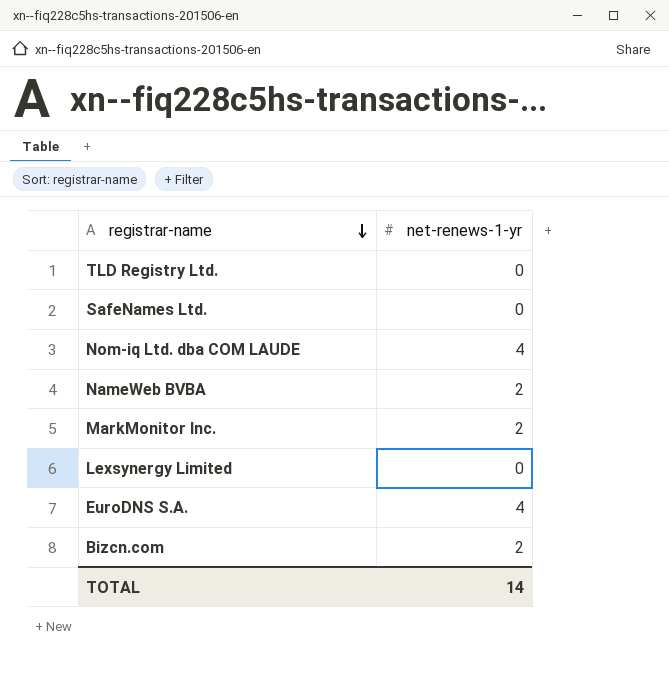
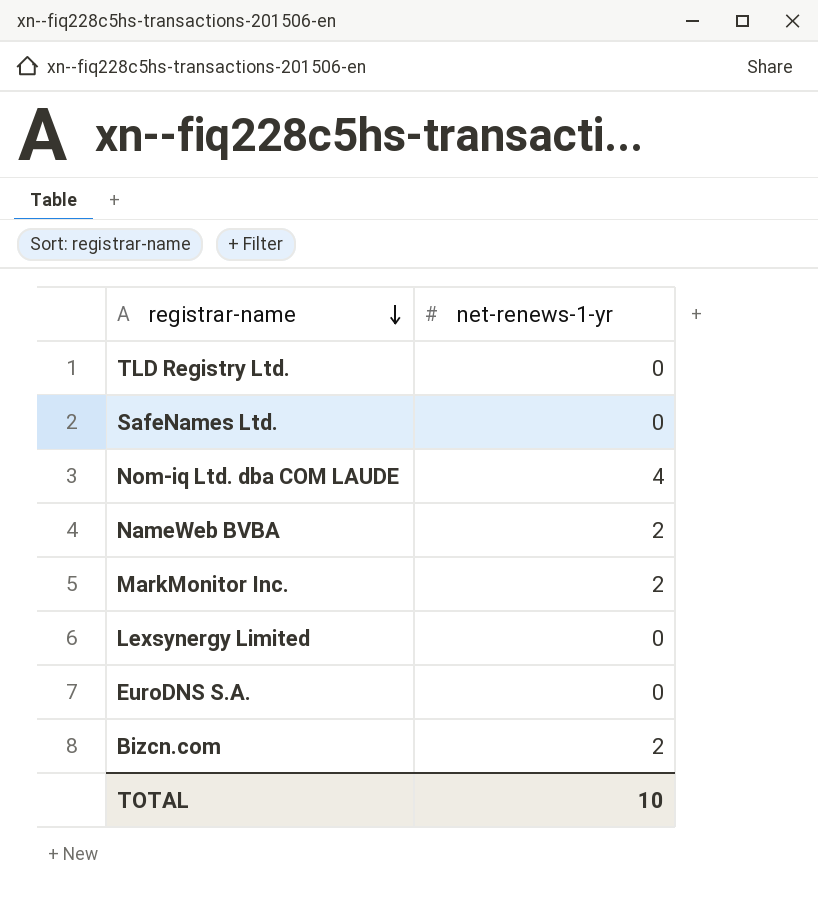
EuroDNS S.A. | net-renews-1-yr: 4 -> 0
TOTAL | net-renews-1-yr: 14 -> 10

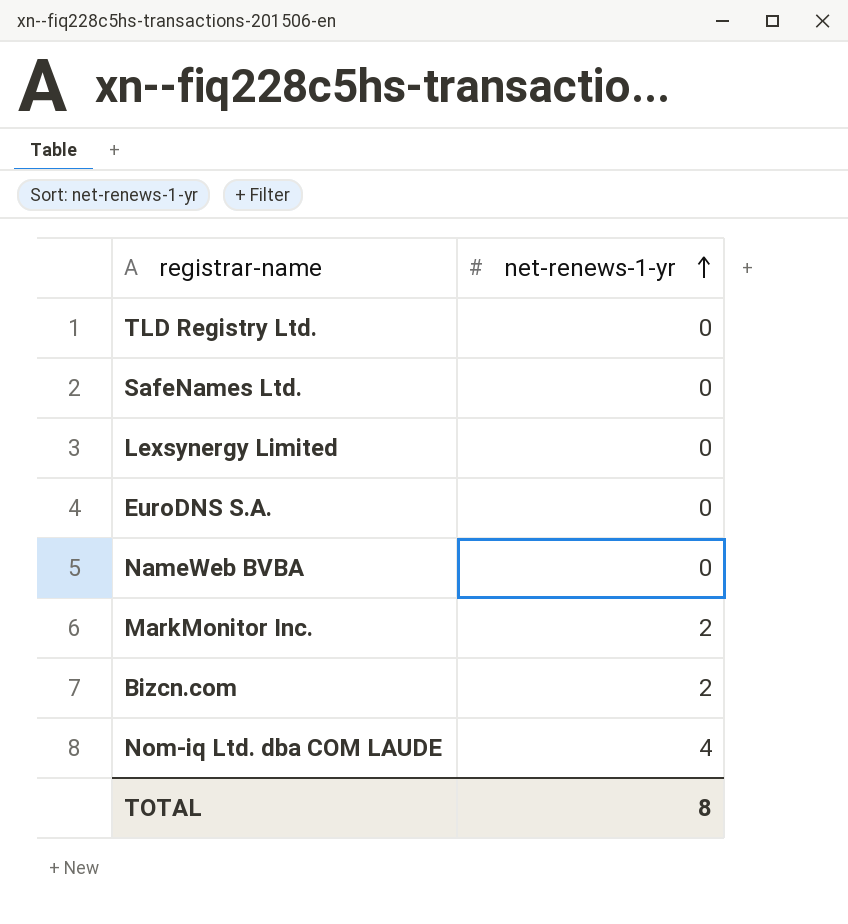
row order: registrar-name descending -> net-renews-1-yr ascending
NameWeb BVBA | net-renews-1-yr: 2 -> 0
TOTAL | net-renews-1-yr: 10 -> 8

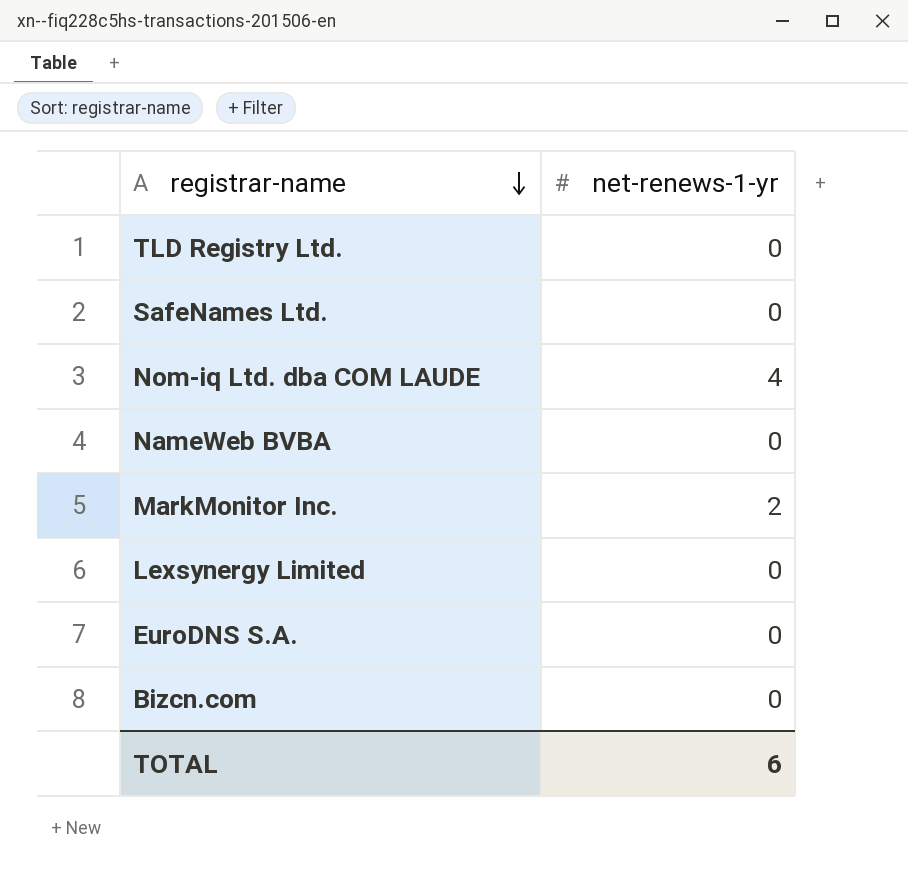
row order: net-renews-1-yr ascending -> registrar-name descending
Bizcn.com | net-renews-1-yr: 2 -> 0
TOTAL | net-renews-1-yr: 8 -> 6

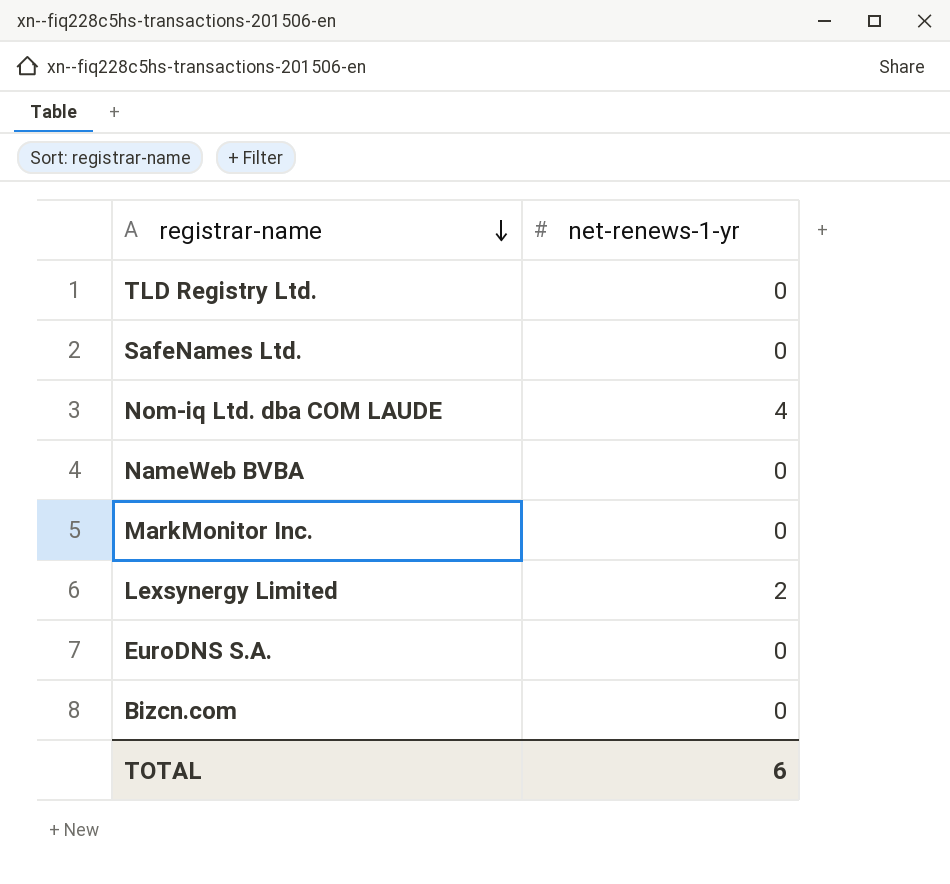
MarkMonitor Inc. | net-renews-1-yr: 2 -> 0
Lexsynergy Limited | net-renews-1-yr: 0 -> 2

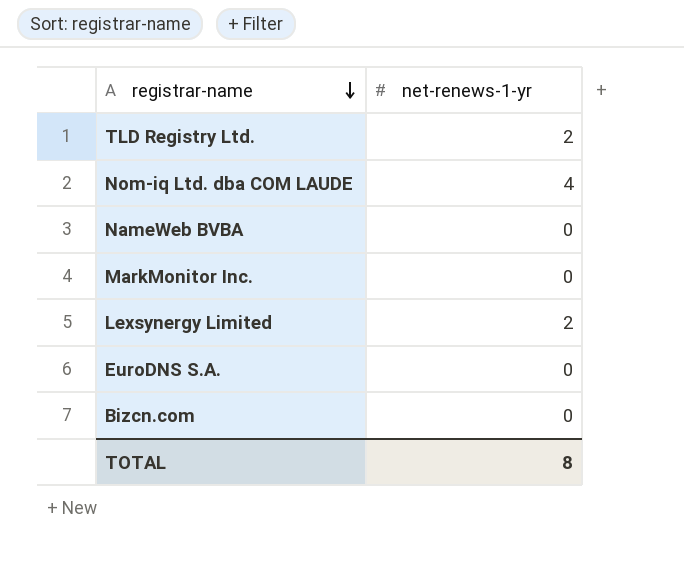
row SafeNames Ltd.: 0 -> none
TLD Registry Ltd. | net-renews-1-yr: 0 -> 2
TOTAL | net-renews-1-yr: 6 -> 8

